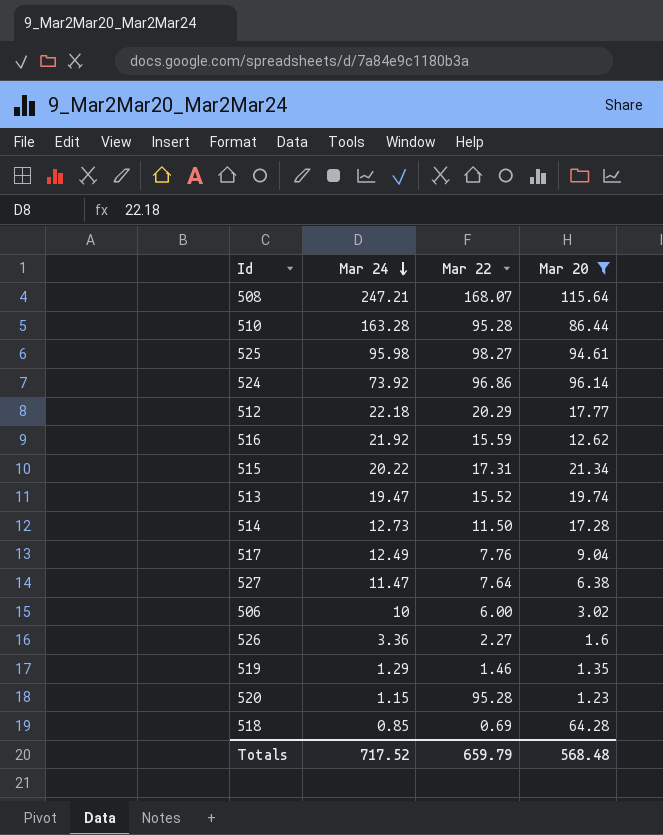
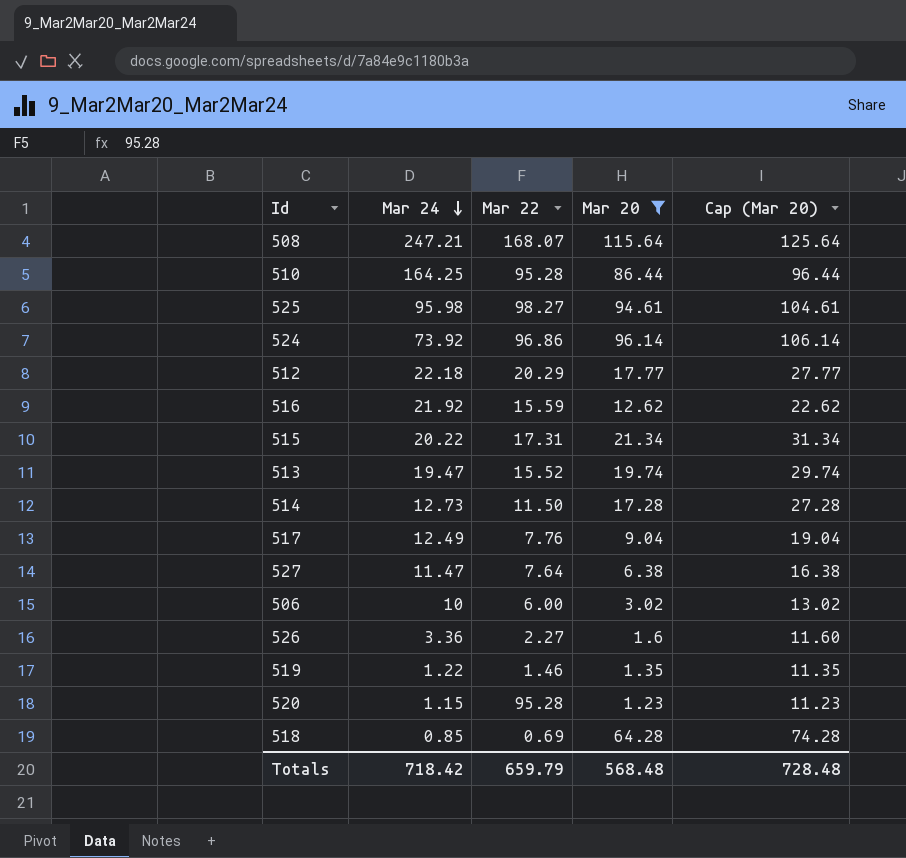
column Cap (Mar 20) | formula: none -> [Mar 20] + 10
510 | Mar 24: 163.28 -> 164.25
519 | Mar 24: 1.29 -> 1.22
Totals | Mar 24: 717.52 -> 718.42

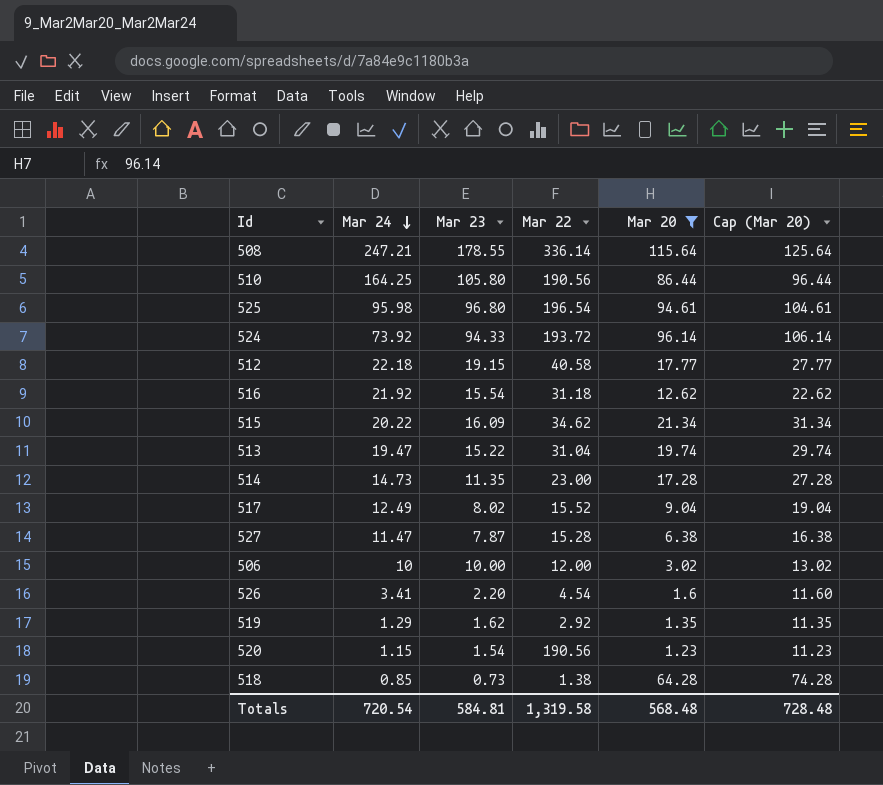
column Mar 23 | position: none -> 3
508 | Mar 22: 168.07 -> 336.14
510 | Mar 22: 95.28 -> 190.56
525 | Mar 22: 98.27 -> 196.54
524 | Mar 22: 96.86 -> 193.72
512 | Mar 22: 20.29 -> 40.58
516 | Mar 22: 15.59 -> 31.18
515 | Mar 22: 17.31 -> 34.62
513 | Mar 22: 15.52 -> 31.04
514 | Mar 24: 12.73 -> 14.73
514 | Mar 22: 11.50 -> 23.00
517 | Mar 22: 7.76 -> 15.52
527 | Mar 22: 7.64 -> 15.28
506 | Mar 22: 6.00 -> 12.00
526 | Mar 24: 3.36 -> 3.41
526 | Mar 22: 2.27 -> 4.54
519 | Mar 24: 1.22 -> 1.29
519 | Mar 22: 1.46 -> 2.92
520 | Mar 22: 95.28 -> 190.56
518 | Mar 22: 0.69 -> 1.38
Totals | Mar 24: 718.42 -> 720.54
Totals | Mar 22: 659.79 -> 1,319.58

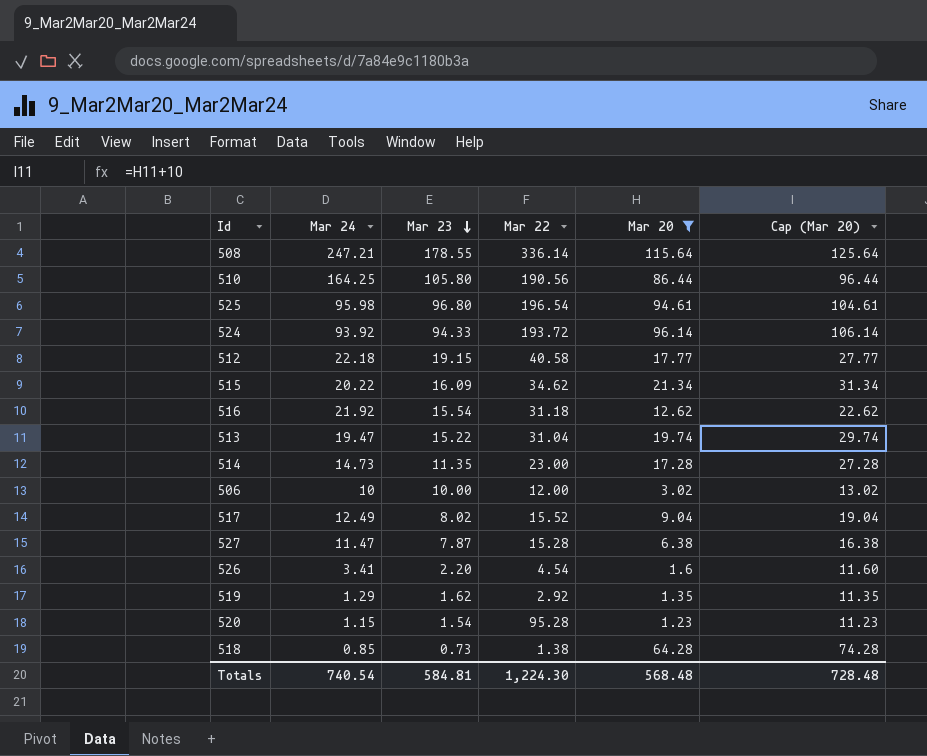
row order: Mar 24 descending -> Mar 23 descending
524 | Mar 24: 73.92 -> 93.92
520 | Mar 22: 190.56 -> 95.28
Totals | Mar 24: 720.54 -> 740.54
Totals | Mar 22: 1,319.58 -> 1,224.30

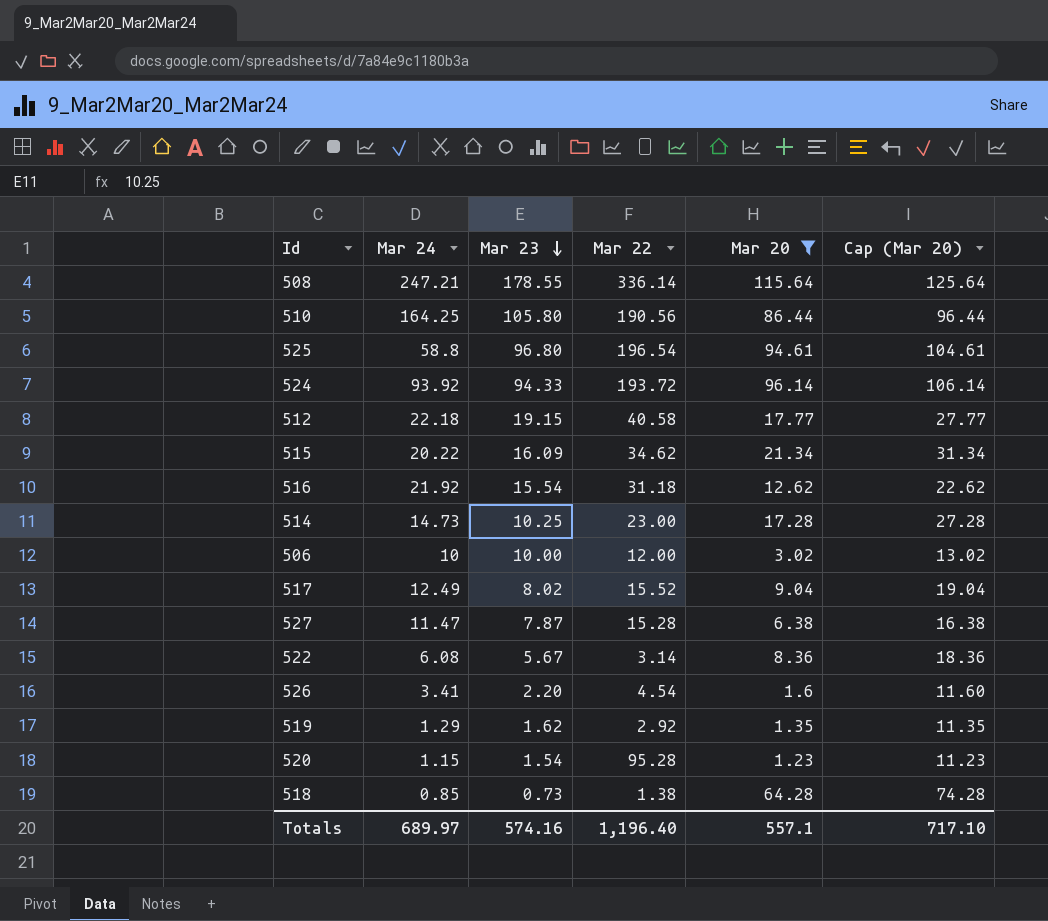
row 513: 19.47 | 15.22 | 31.04 | 19.74 | 29.74 -> none
525 | Mar 24: 95.98 -> 58.8
514 | Mar 23: 11.35 -> 10.25
row 522: none -> 6.08 | 5.67 | 3.14 | 8.36 | 18.36
Totals | Mar 24: 740.54 -> 689.97
Totals | Mar 23: 584.81 -> 574.16
Totals | Mar 22: 1,224.30 -> 1,196.40
Totals | Mar 20: 568.48 -> 557.1
Totals | Cap (Mar 20): 728.48 -> 717.10

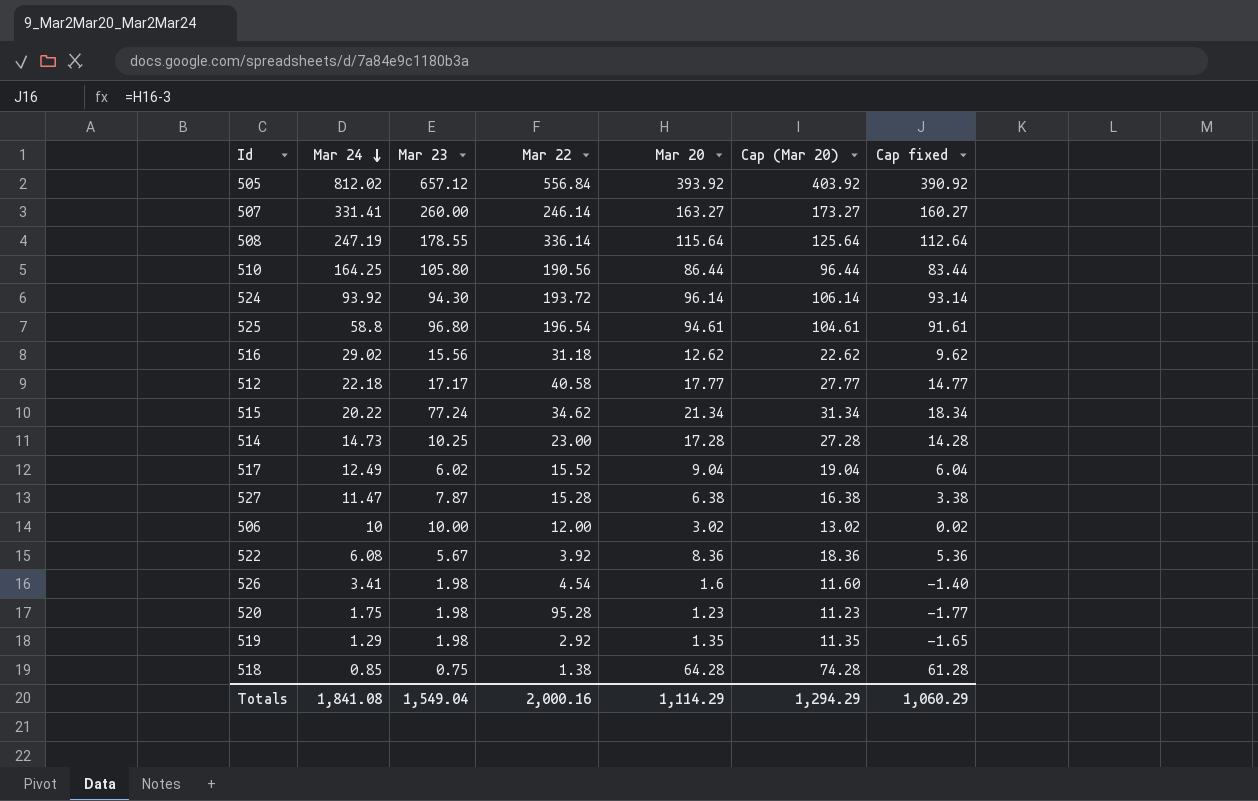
filter: Mar 20 <= 115.64 -> none
row order: Mar 23 descending -> Mar 24 descending
column Cap fixed | formula: none -> [Mar 20] - 3
508 | Mar 24: 247.21 -> 247.19
524 | Mar 23: 94.33 -> 94.30
516 | Mar 24: 21.92 -> 29.02
516 | Mar 23: 15.54 -> 15.56
512 | Mar 23: 19.15 -> 17.17
515 | Mar 23: 16.09 -> 77.24
517 | Mar 23: 8.02 -> 6.02
522 | Mar 22: 3.14 -> 3.92
526 | Mar 23: 2.20 -> 1.98
520 | Mar 24: 1.15 -> 1.75
520 | Mar 23: 1.54 -> 1.98
519 | Mar 23: 1.62 -> 1.98
518 | Mar 23: 0.73 -> 0.75
Totals | Mar 24: 689.97 -> 1,841.08
Totals | Mar 23: 574.16 -> 1,549.04
Totals | Mar 22: 1,196.40 -> 2,000.16
Totals | Mar 20: 557.1 -> 1,114.29
Totals | Cap (Mar 20): 717.10 -> 1,294.29

